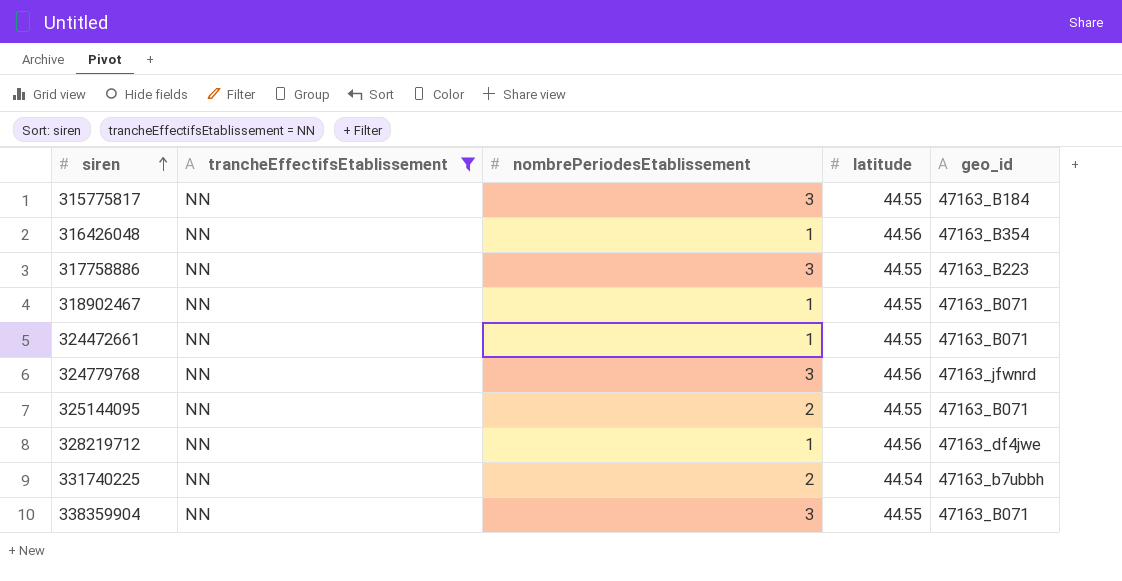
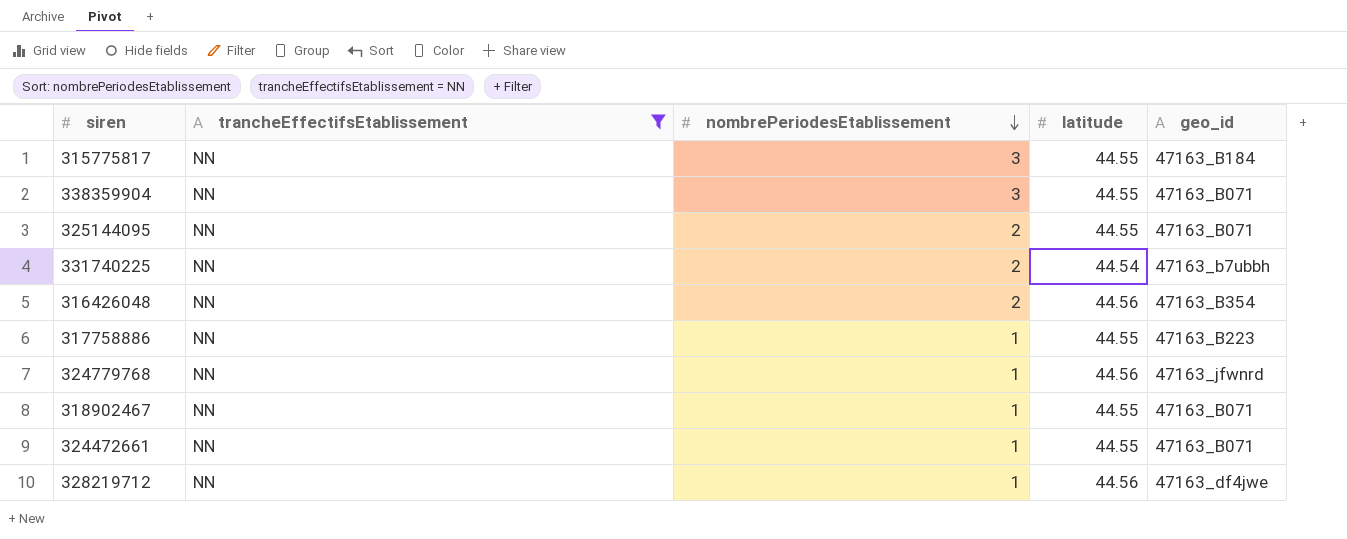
row order: siren ascending -> nombrePeriodesEtablissement descending
316426048 | nombrePeriodesEtablissement: 1 -> 2
317758886 | nombrePeriodesEtablissement: 3 -> 1
324779768 | nombrePeriodesEtablissement: 3 -> 1

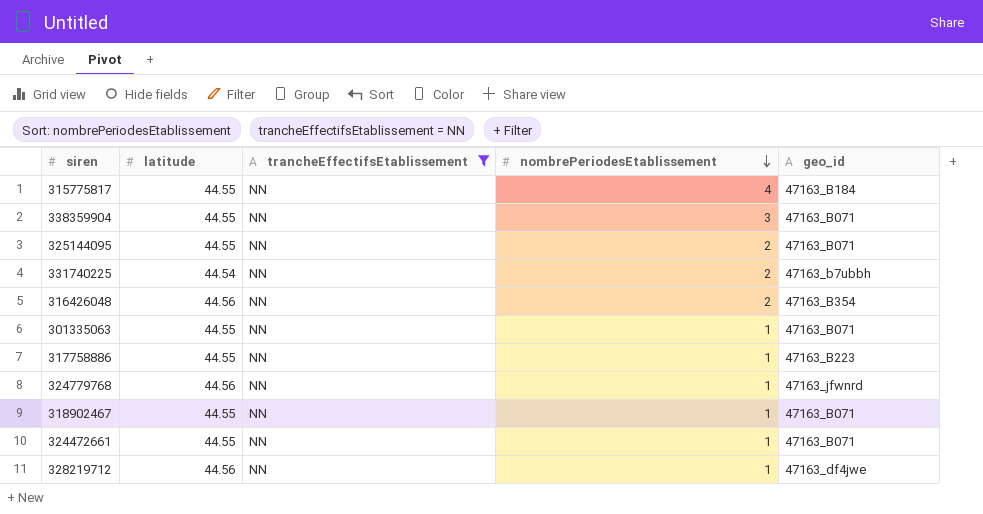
column latitude | position: 4 -> 2
315775817 | nombrePeriodesEtablissement: 3 -> 4
row 301335063: none -> 44.55 | NN | 1 | 47163_B071

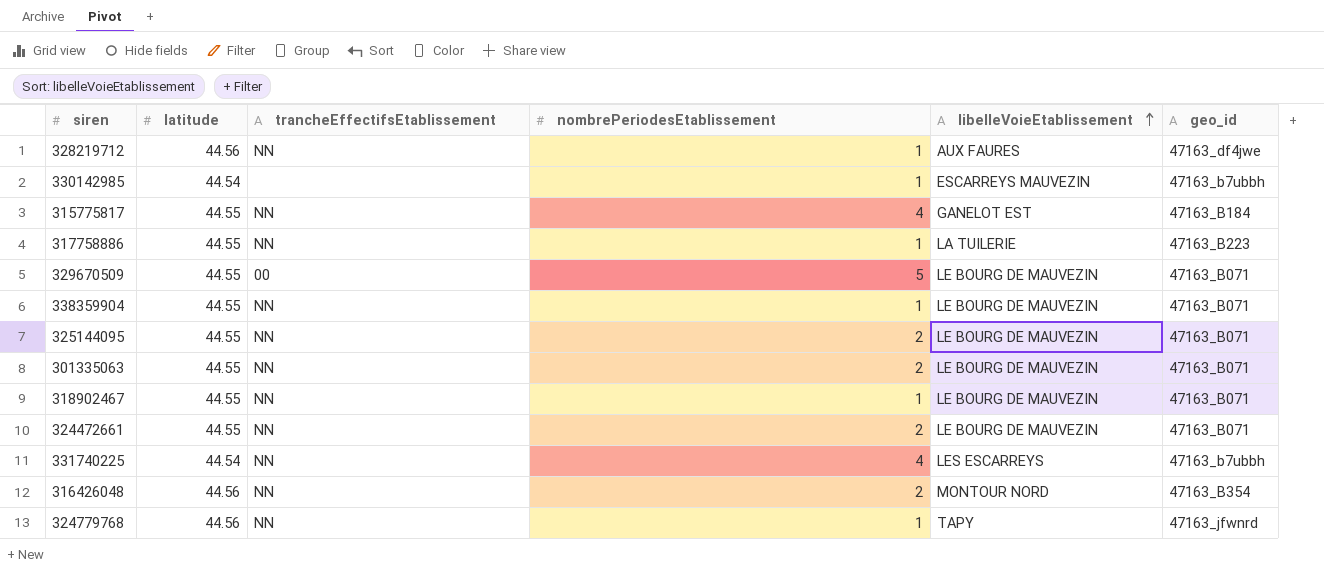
filter: trancheEffectifsEtablissement = NN -> none
row order: nombrePeriodesEtablissement descending -> libelleVoieEtablissement ascending
column libelleVoieEtablissement | position: none -> 5
338359904 | nombrePeriodesEtablissement: 3 -> 1
301335063 | nombrePeriodesEtablissement: 1 -> 2
324472661 | nombrePeriodesEtablissement: 1 -> 2
331740225 | nombrePeriodesEtablissement: 2 -> 4

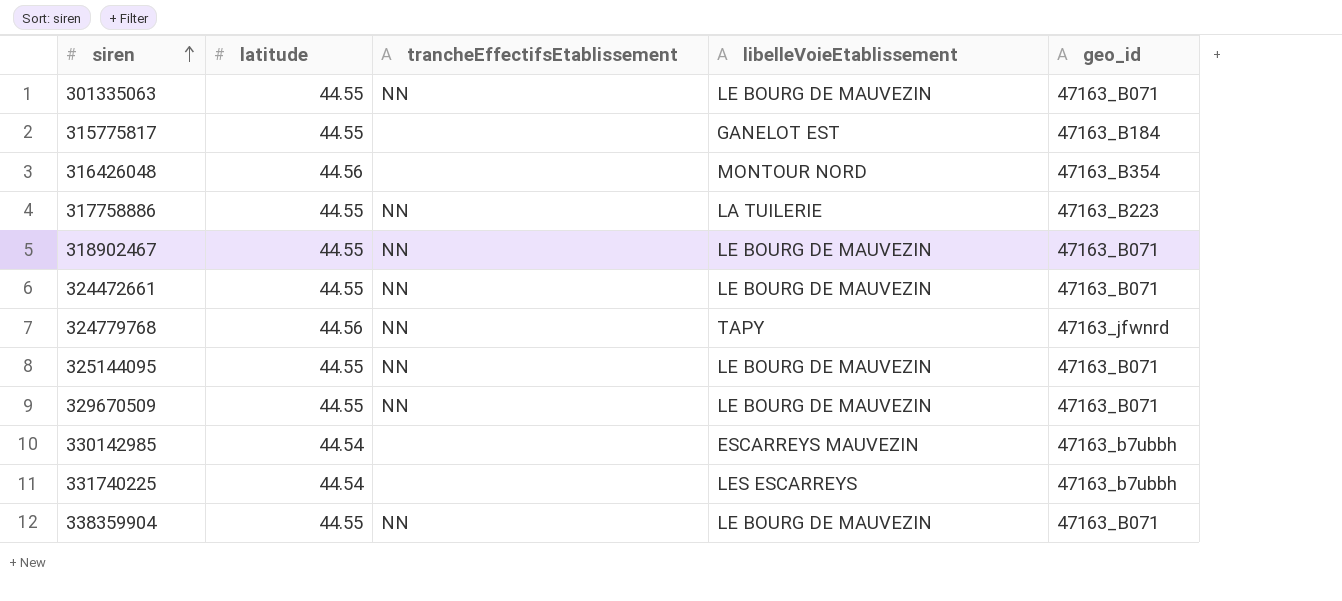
row order: libelleVoieEtablissement ascending -> siren ascending
column nombrePeriodesEtablissement | position: 4 -> none
row 328219712: 44.56 | NN | 1 | AUX FAURES | 47163_df4jwe -> none
315775817 | trancheEffectifsEtablissement: NN -> none
316426048 | trancheEffectifsEtablissement: NN -> none
329670509 | trancheEffectifsEtablissement: 00 -> NN
331740225 | trancheEffectifsEtablissement: NN -> none

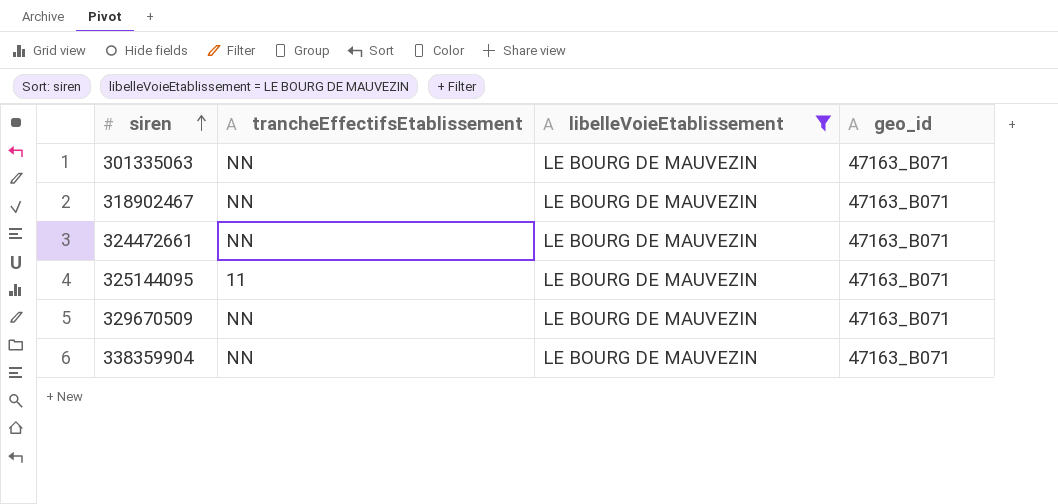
filter: none -> libelleVoieEtablissement = LE BOURG DE MAUVEZIN
column latitude | position: 2 -> none
325144095 | trancheEffectifsEtablissement: NN -> 11

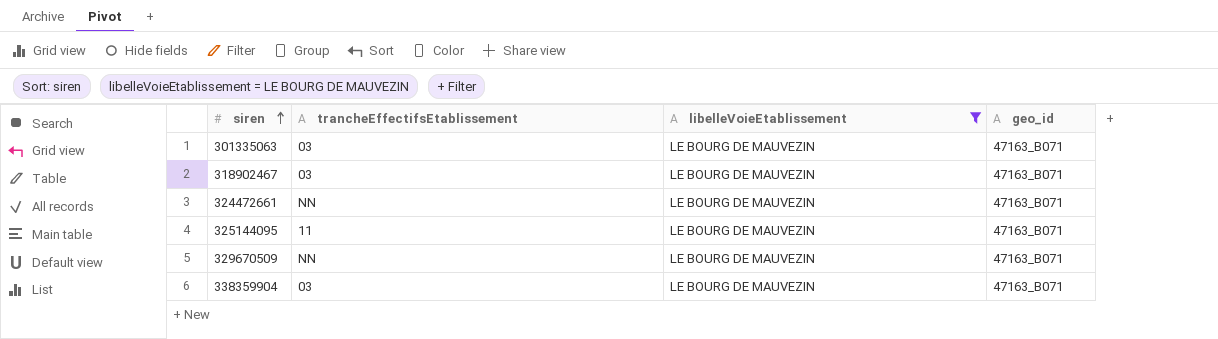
301335063 | trancheEffectifsEtablissement: NN -> 03
318902467 | trancheEffectifsEtablissement: NN -> 03
338359904 | trancheEffectifsEtablissement: NN -> 03

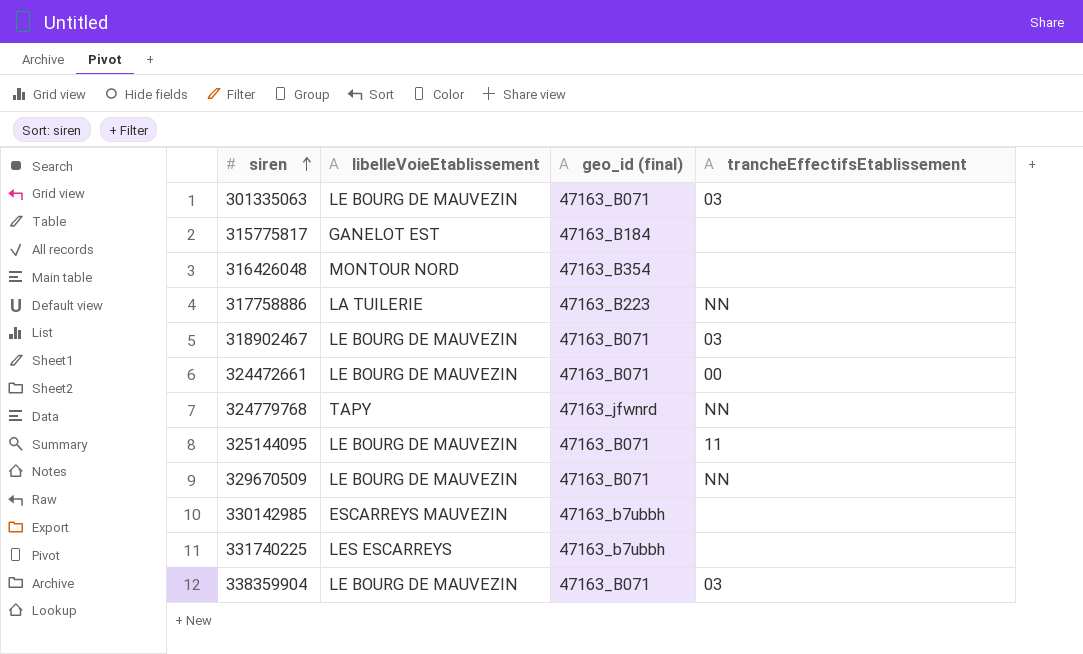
filter: libelleVoieEtablissement = LE BOURG DE MAUVEZIN -> none
column name: geo_id -> geo_id (final)
column trancheEffectifsEtablissement | position: 2 -> 4
324472661 | trancheEffectifsEtablissement: NN -> 00

